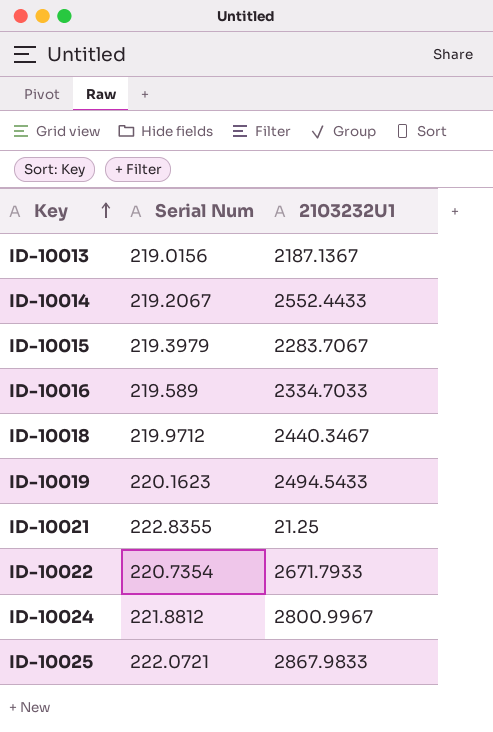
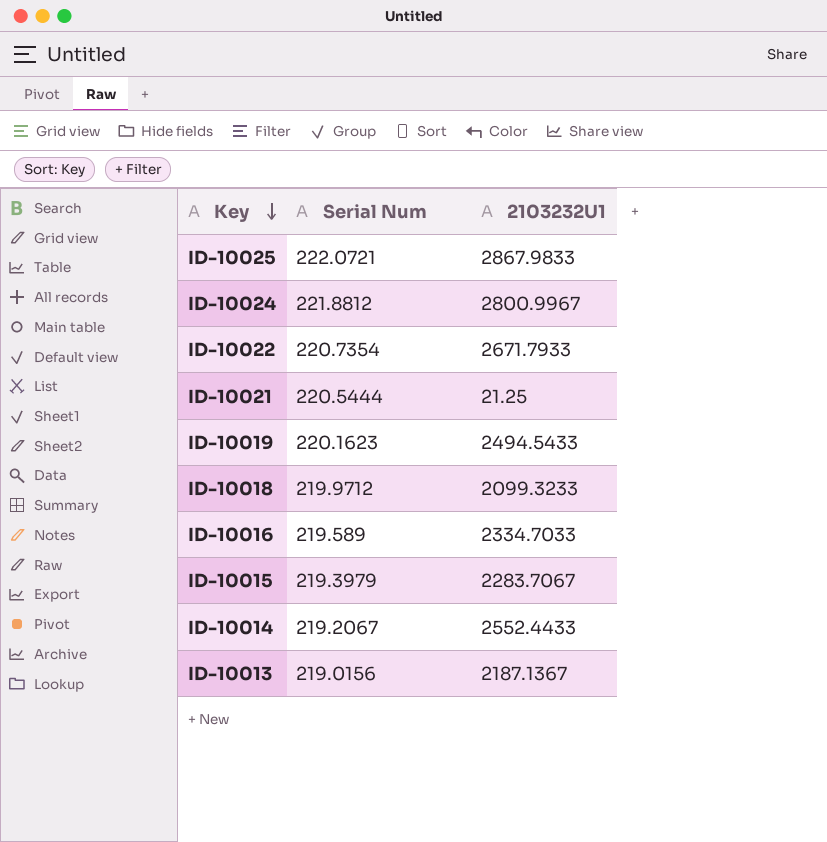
row order: Key ascending -> Key descending
ID-10021 | Serial Num: 222.8355 -> 220.5444
ID-10018 | 2103232U1: 2440.3467 -> 2099.3233

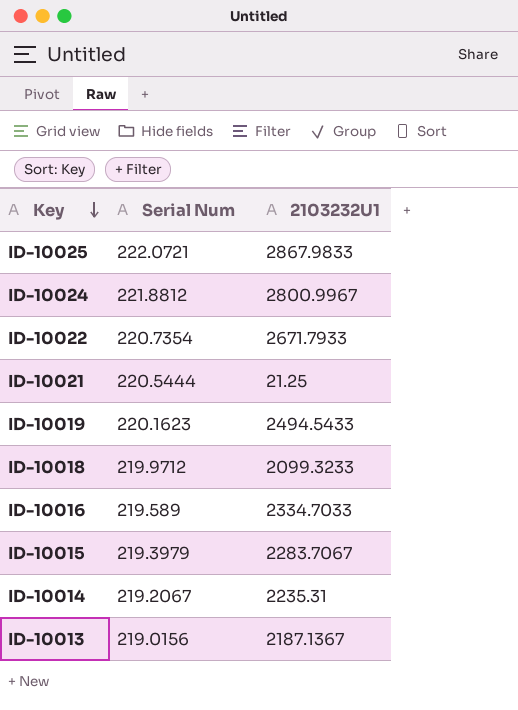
ID-10014 | 2103232U1: 2552.4433 -> 2235.31

